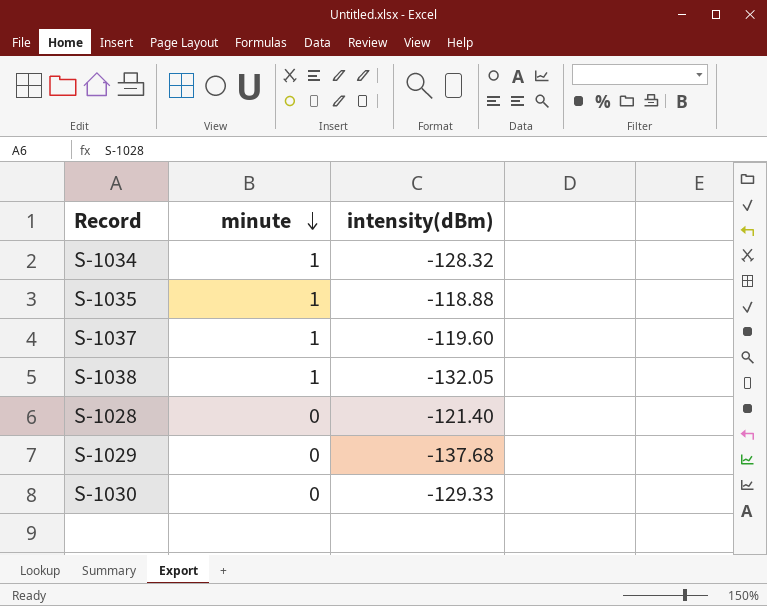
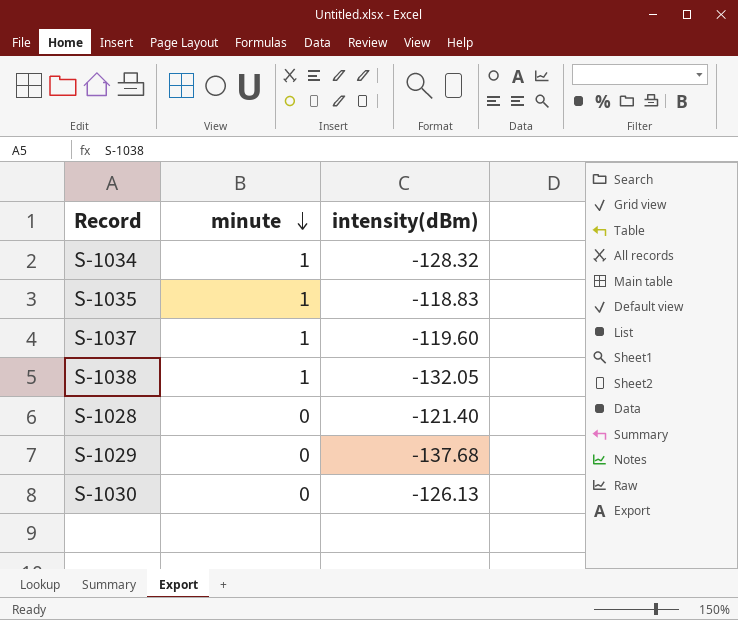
S-1035 | intensity(dBm): -118.88 -> -118.83
S-1030 | intensity(dBm): -129.33 -> -126.13

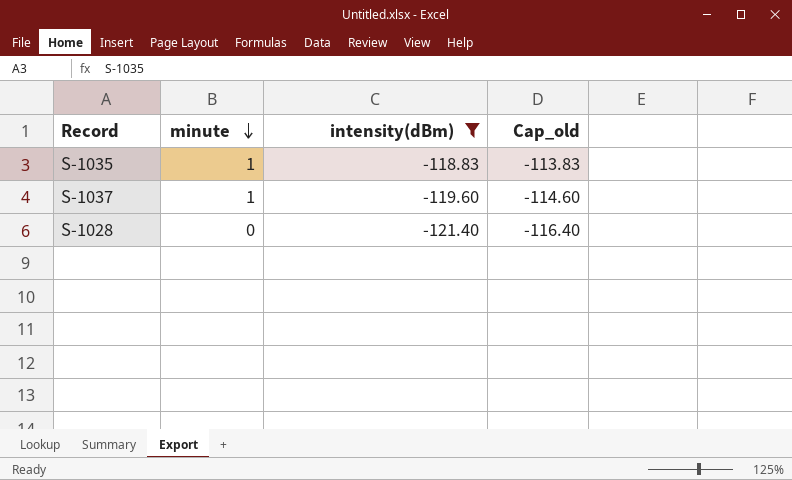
filter: none -> intensity(dBm) >= -121.40
column Cap_old | formula: none -> [intensity(dBm)] + 5

